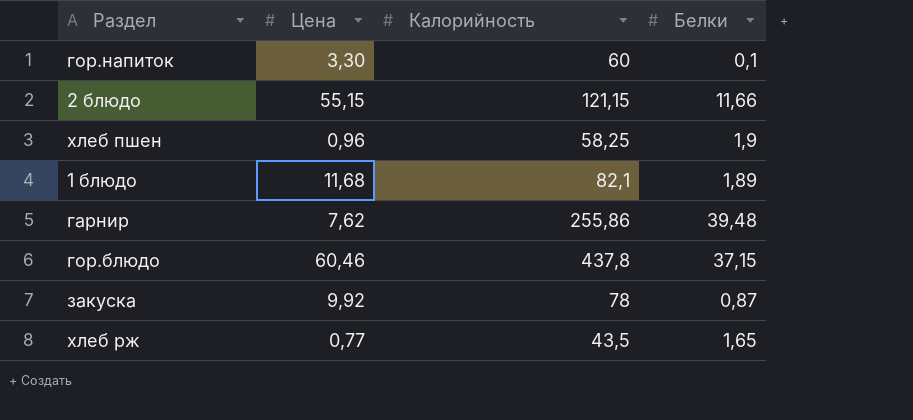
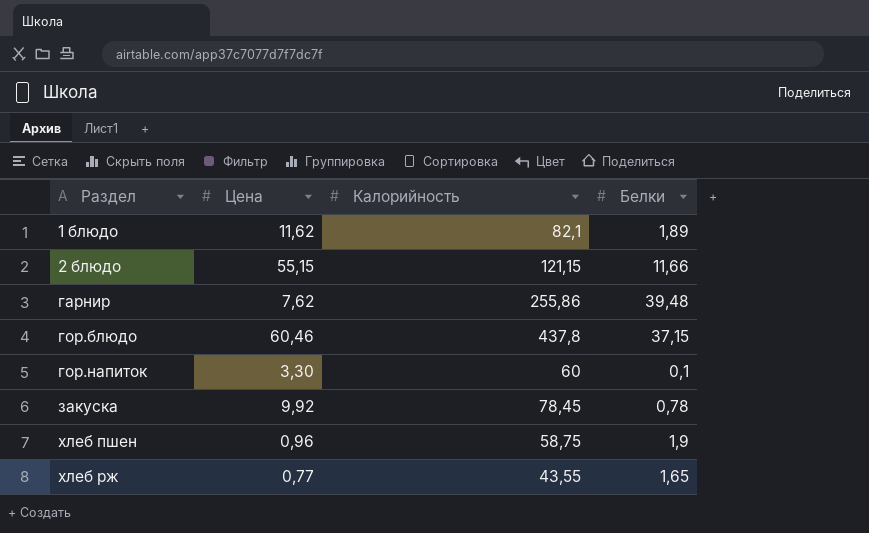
row order: none -> Раздел ascending
1 блюдо | Цена: 11,68 -> 11,62
закуска | Калорийность: 78 -> 78,45
закуска | Белки: 0,87 -> 0,78
хлеб пшен | Калорийность: 58,25 -> 58,75
хлеб рж | Калорийность: 43,5 -> 43,55

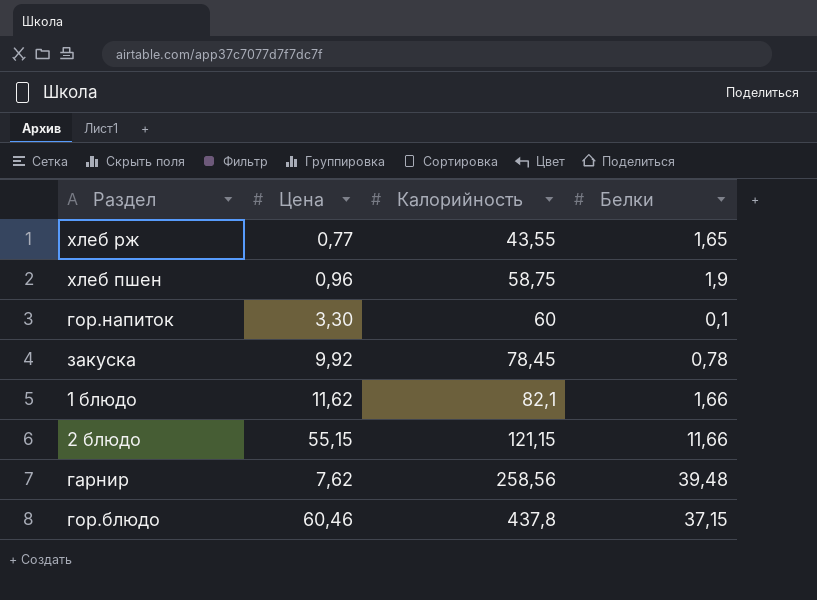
row order: Раздел ascending -> Калорийность ascending
1 блюдо | Белки: 1,89 -> 1,66
гарнир | Калорийность: 255,86 -> 258,56

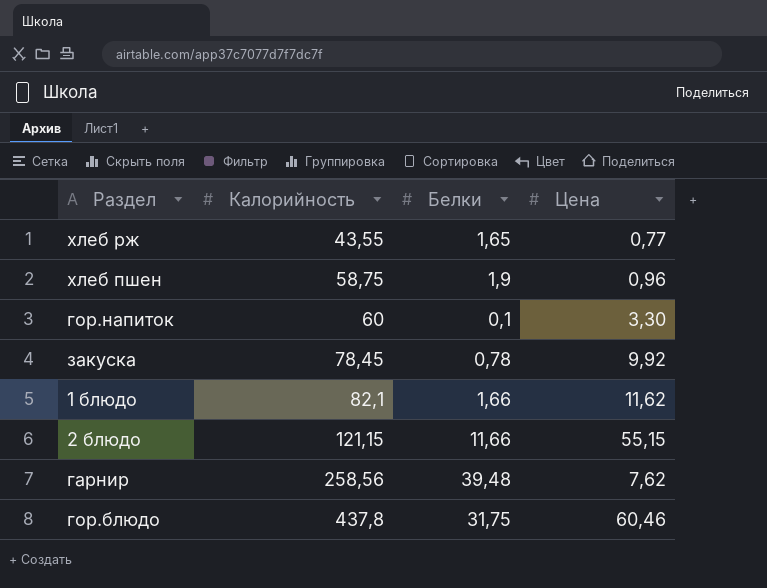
column Цена | position: 2 -> 4
гор.блюдо | Белки: 37,15 -> 31,75

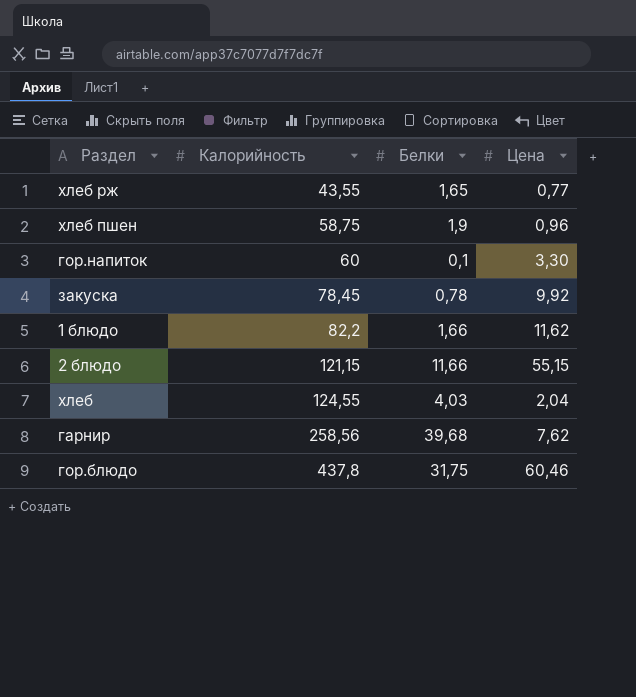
1 блюдо | Калорийность: 82,1 -> 82,2
row хлеб: none -> 124,55 | 4,03 | 2,04
гарнир | Белки: 39,48 -> 39,68

